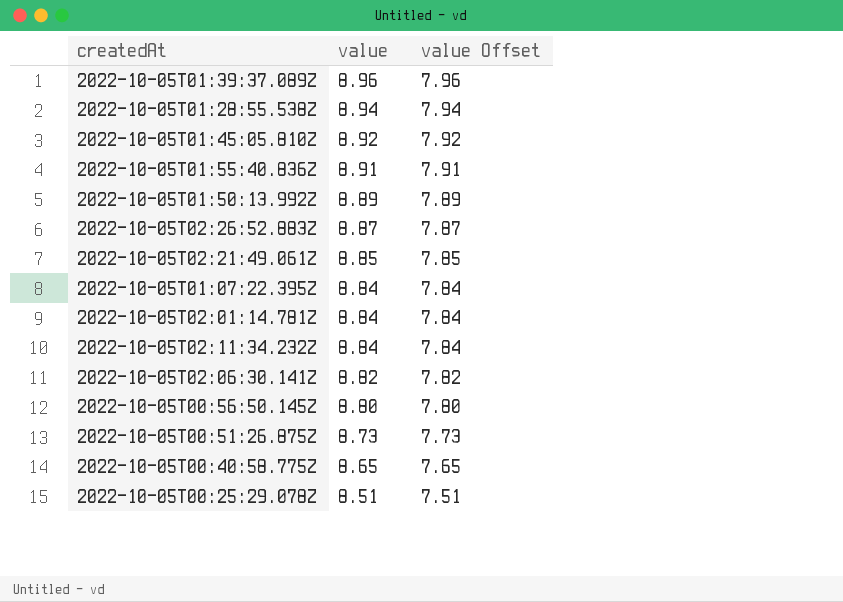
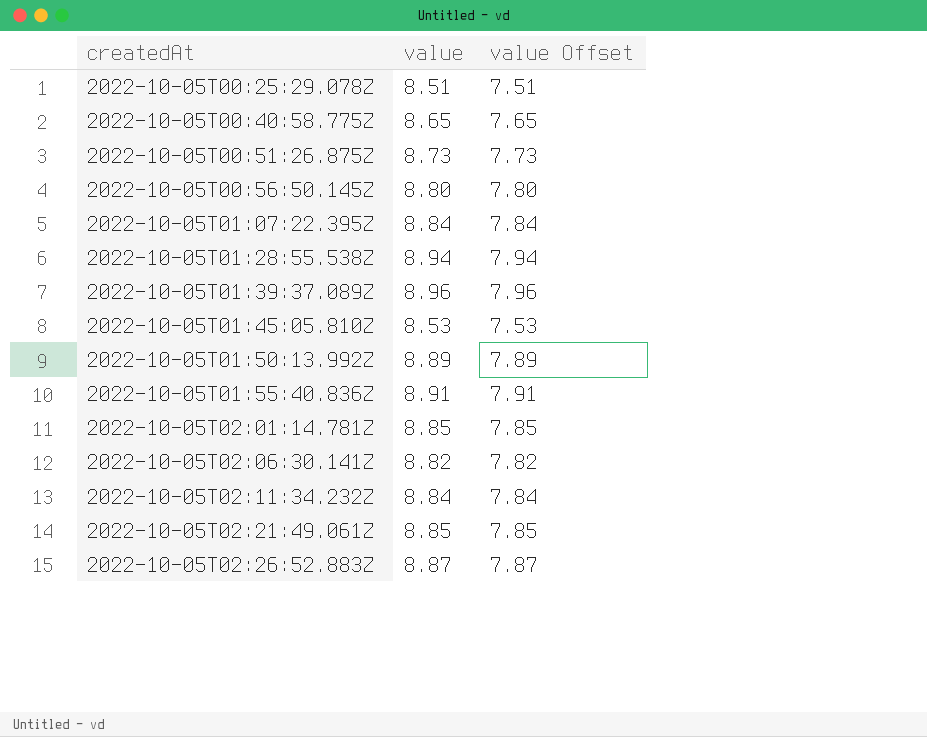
row order: value descending -> createdAt ascending
2022-10-05T01:45:05.810Z | value: 8.92 -> 8.53
2022-10-05T01:45:05.810Z | value Offset: 7.92 -> 7.53
2022-10-05T02:01:14.781Z | value: 8.84 -> 8.85
2022-10-05T02:01:14.781Z | value Offset: 7.84 -> 7.85

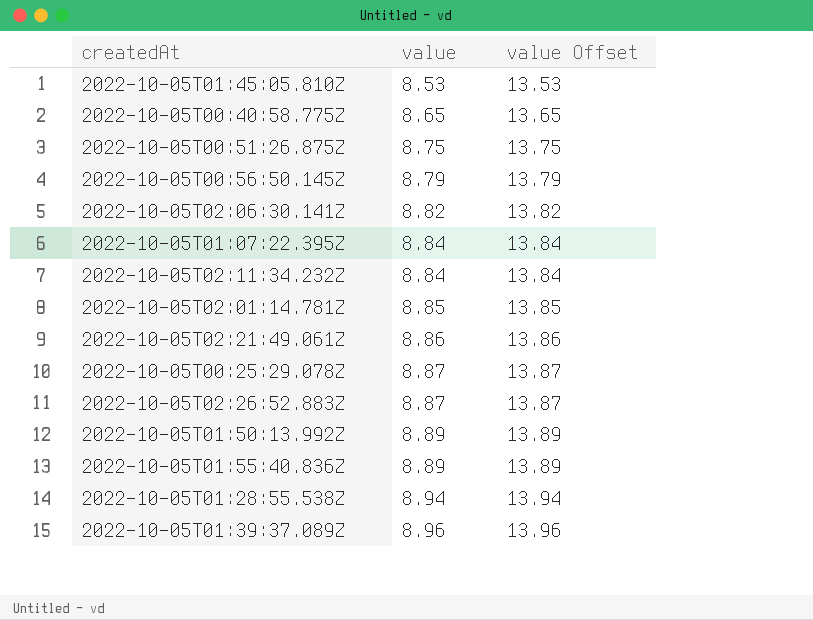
row order: createdAt ascending -> value ascending
column value Offset | formula: [value] - 1 -> [value] + 5
2022-10-05T00:51:26.875Z | value: 8.73 -> 8.75
2022-10-05T00:56:50.145Z | value: 8.80 -> 8.79
2022-10-05T02:21:49.061Z | value: 8.85 -> 8.86
2022-10-05T00:25:29.078Z | value: 8.51 -> 8.87
2022-10-05T01:55:40.836Z | value: 8.91 -> 8.89

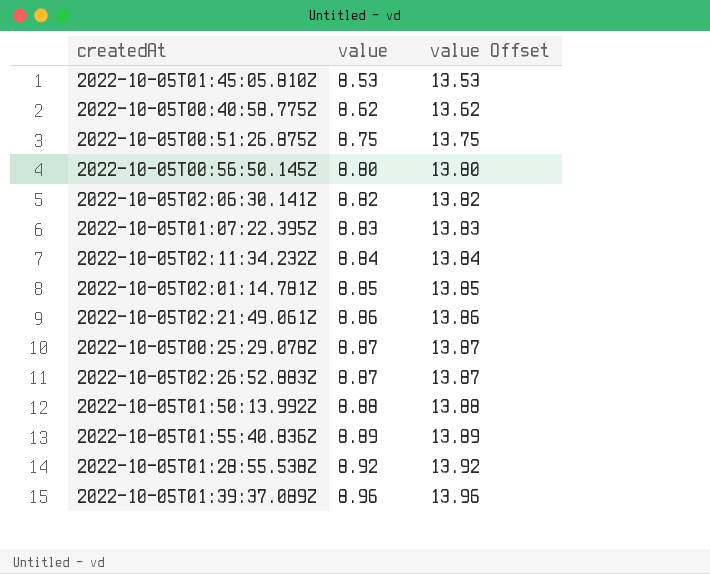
2022-10-05T00:40:58.775Z | value: 8.65 -> 8.62
2022-10-05T00:40:58.775Z | value Offset: 13.65 -> 13.62
2022-10-05T00:56:50.145Z | value: 8.79 -> 8.80
2022-10-05T00:56:50.145Z | value Offset: 13.79 -> 13.80
2022-10-05T01:07:22.395Z | value: 8.84 -> 8.83
2022-10-05T01:07:22.395Z | value Offset: 13.84 -> 13.83
2022-10-05T01:50:13.992Z | value: 8.89 -> 8.88
2022-10-05T01:50:13.992Z | value Offset: 13.89 -> 13.88
2022-10-05T01:28:55.538Z | value: 8.94 -> 8.92
2022-10-05T01:28:55.538Z | value Offset: 13.94 -> 13.92

